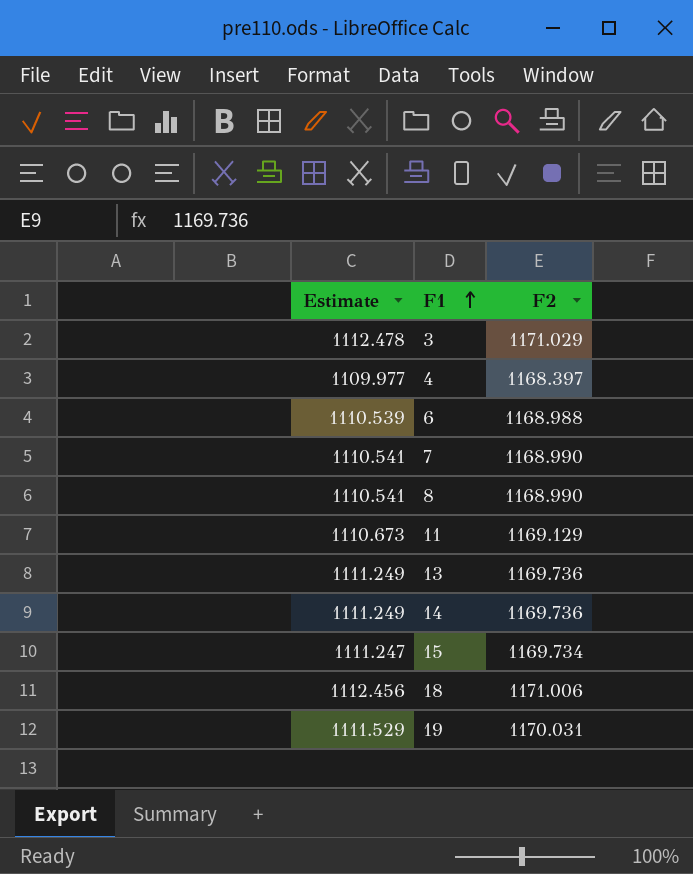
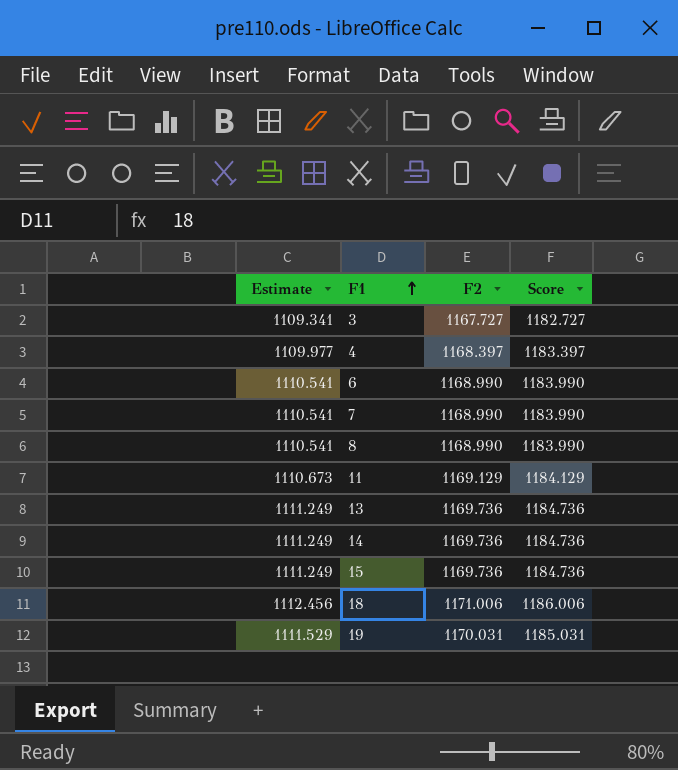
column Score | formula: none -> [F2] + 15
3 | Estimate: 1112.478 -> 1109.341
3 | F2: 1171.029 -> 1167.727
6 | Estimate: 1110.539 -> 1110.541
6 | F2: 1168.988 -> 1168.990
15 | Estimate: 1111.247 -> 1111.249
15 | F2: 1169.734 -> 1169.736

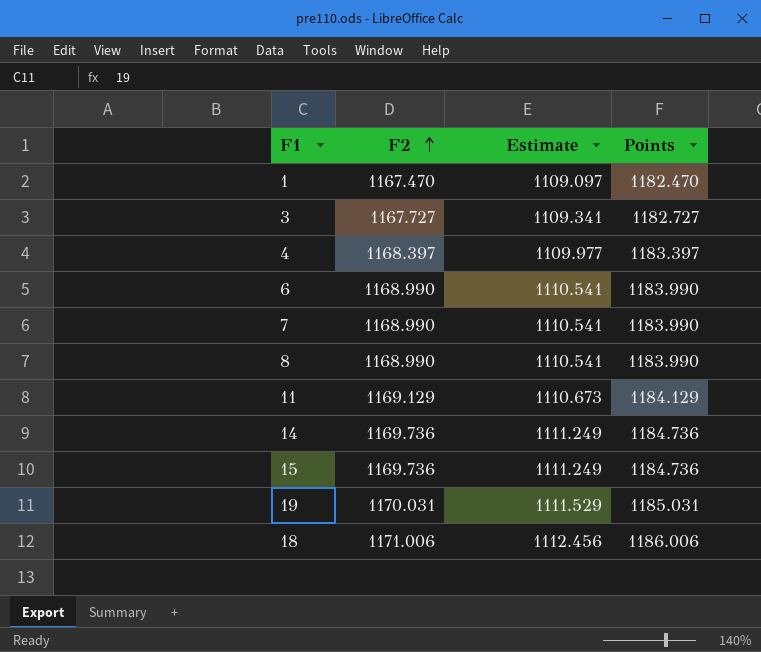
row order: F1 ascending -> F2 ascending
column Estimate | position: 1 -> 3
column name: Score -> Points
row 13: 1111.249 | 1169.736 | 1184.736 -> none
row 1: none -> 1167.470 | 1109.097 | 1182.470

